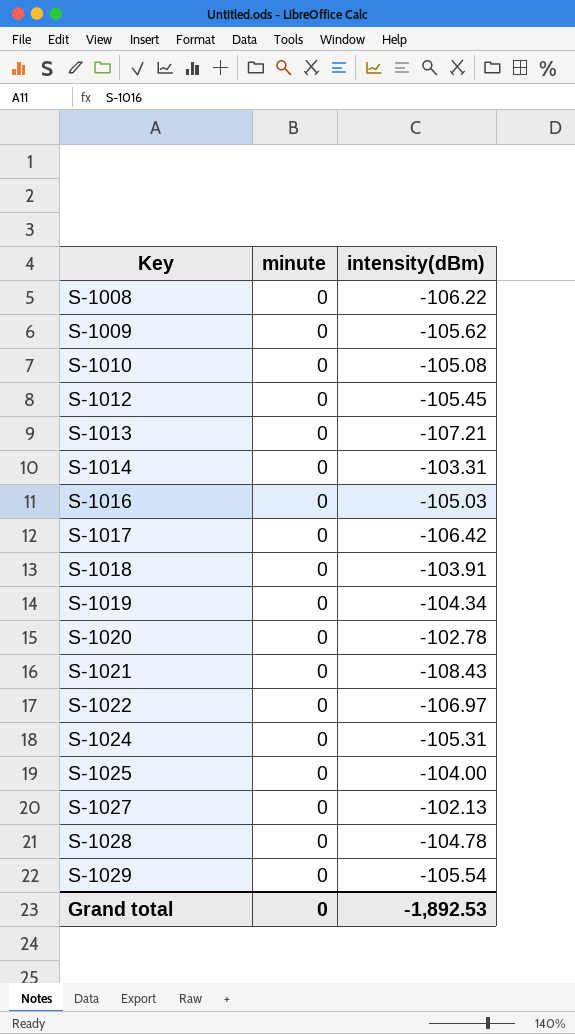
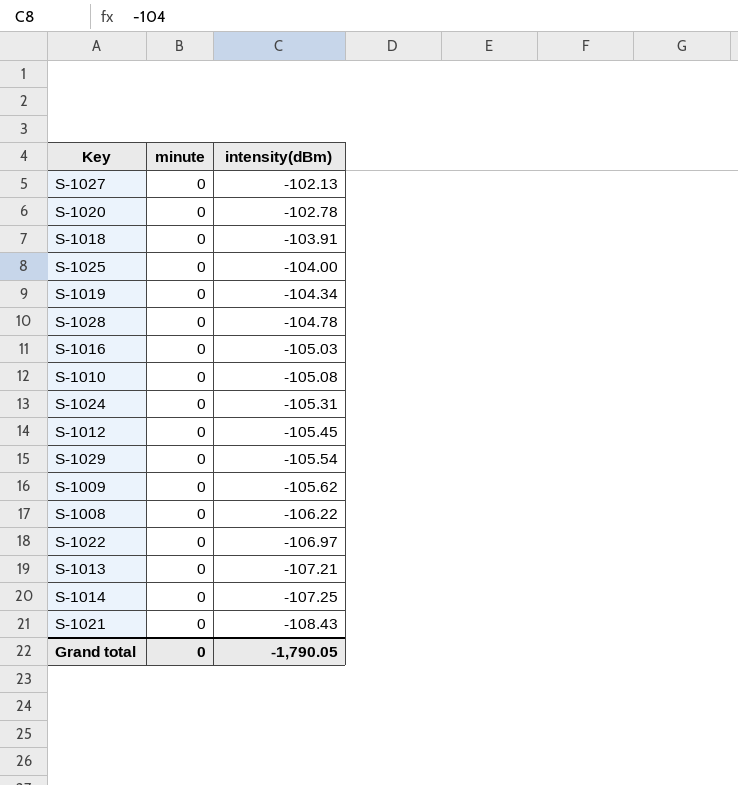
row order: Key ascending -> intensity(dBm) descending
row S-1017: 0 | -106.42 -> none
S-1014 | intensity(dBm): -103.31 -> -107.25
Grand total | intensity(dBm): -1,892.53 -> -1,790.05

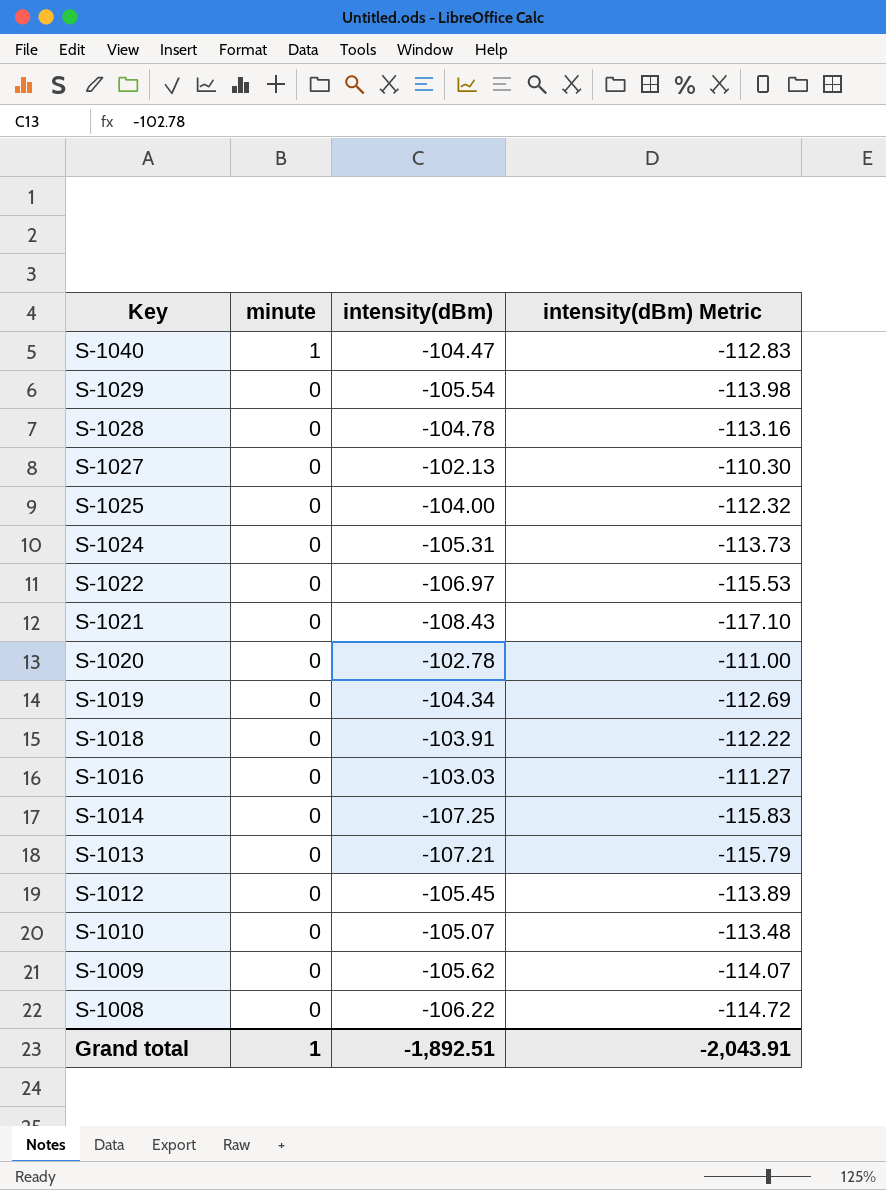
row order: intensity(dBm) descending -> Key descending
column intensity(dBm) Metric | formula: none -> [intensity(dBm)] * 1.08
row S-1040: none -> 1 | -104.47 | -112.83
S-1016 | intensity(dBm): -105.03 -> -103.03
S-1010 | intensity(dBm): -105.08 -> -105.07
Grand total | minute: 0 -> 1
Grand total | intensity(dBm): -1,790.05 -> -1,892.51

